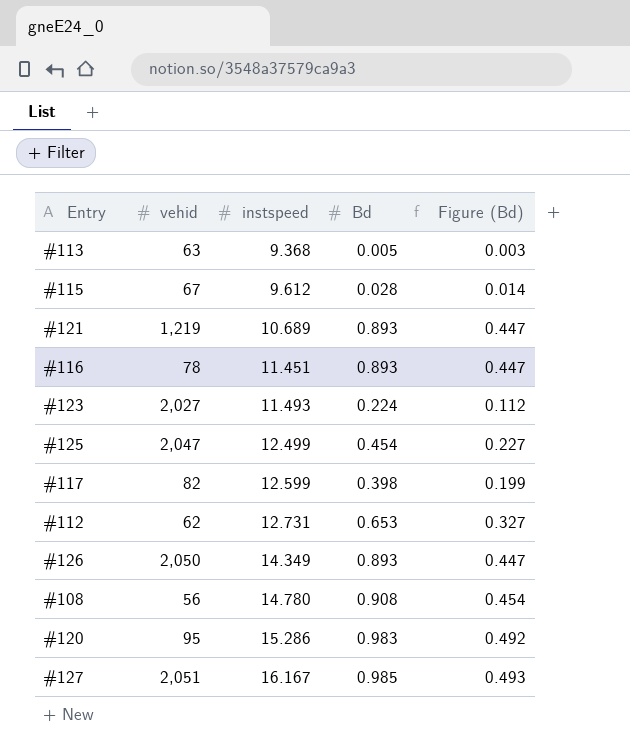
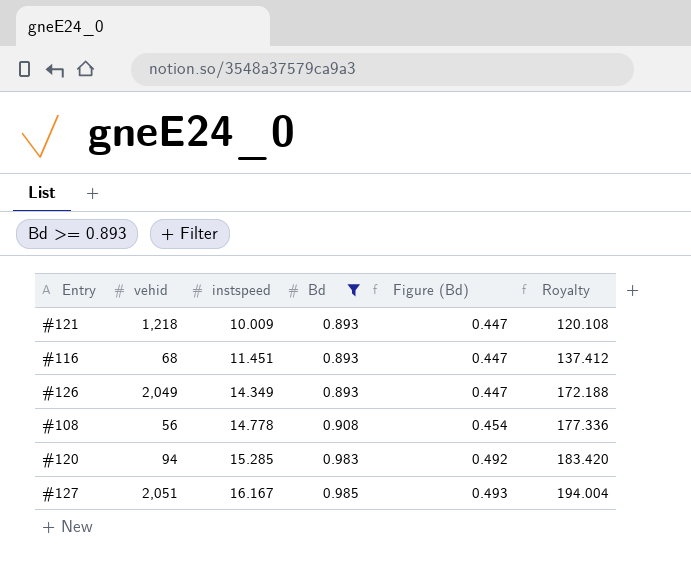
filter: none -> Bd >= 0.893
column Royalty | formula: none -> [instspeed] * 12
#121 | vehid: 1,219 -> 1,218
#121 | instspeed: 10.689 -> 10.009
#116 | vehid: 78 -> 68
#126 | vehid: 2,050 -> 2,049
#108 | instspeed: 14.780 -> 14.778
#120 | vehid: 95 -> 94
#120 | instspeed: 15.286 -> 15.285

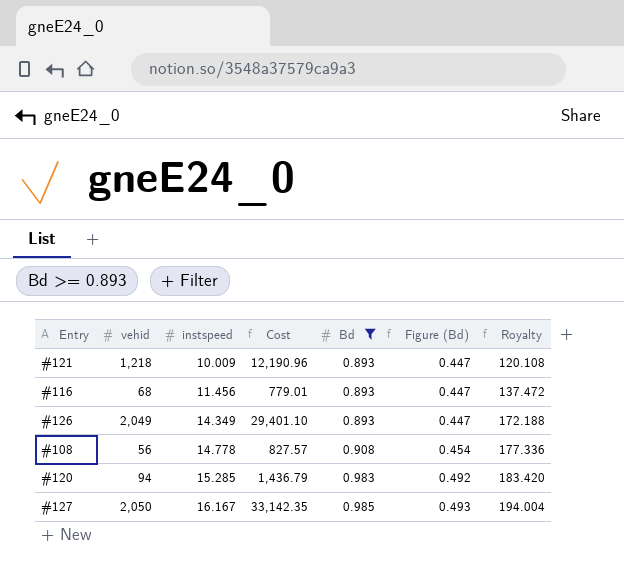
column Cost | formula: none -> [vehid] * [instspeed]
#116 | instspeed: 11.451 -> 11.456
#116 | Royalty: 137.412 -> 137.472
#127 | vehid: 2,051 -> 2,050

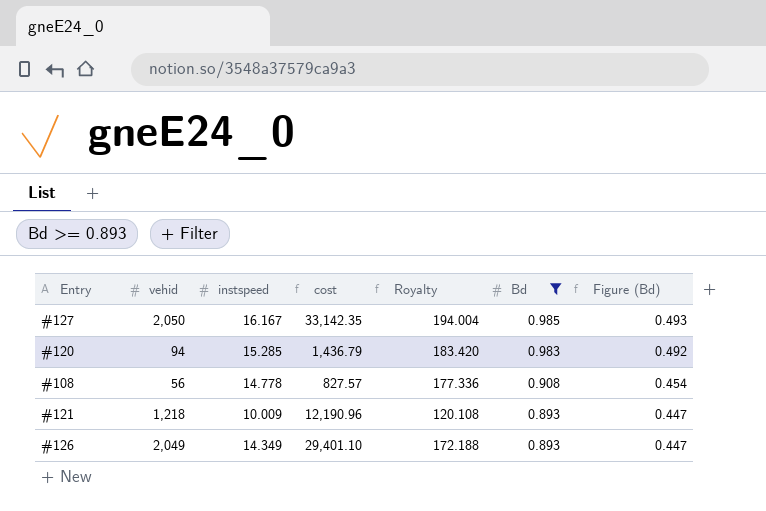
row order: instspeed ascending -> Bd descending
column name: Cost -> cost
column Royalty | position: 7 -> 5
row #116: 68 | 11.456 | 779.01 | 0.893 | 0.447 | 137.472 -> none

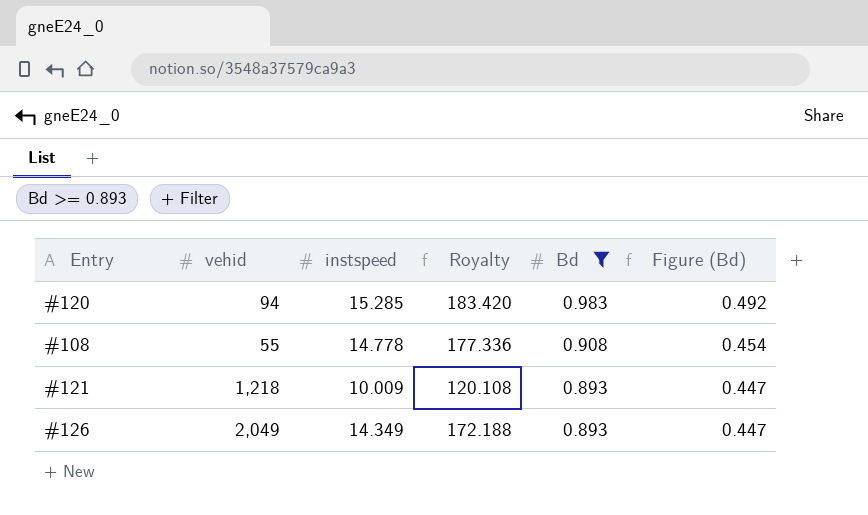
column cost | formula: [vehid] * [instspeed] -> none
row #127: 2,050 | 16.167 | 33,142.35 | 194.004 | 0.985 | 0.493 -> none
#108 | vehid: 56 -> 55

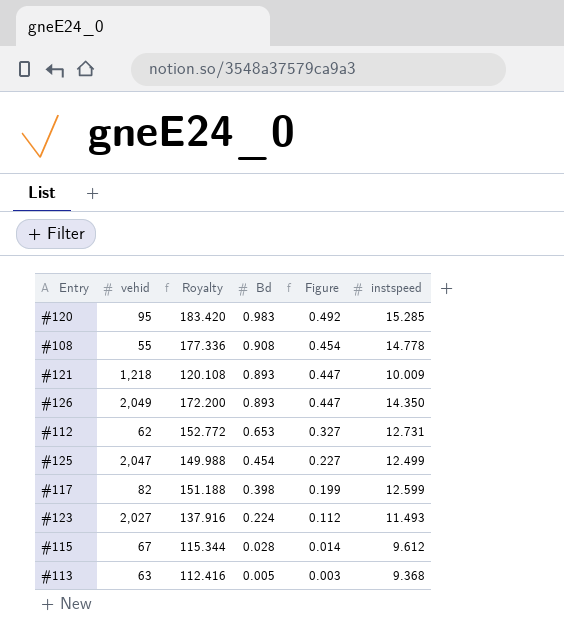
filter: Bd >= 0.893 -> none
column name: Figure (Bd) -> Figure
column instspeed | position: 3 -> 6
#120 | vehid: 94 -> 95
#126 | Royalty: 172.188 -> 172.200
#126 | instspeed: 14.349 -> 14.350

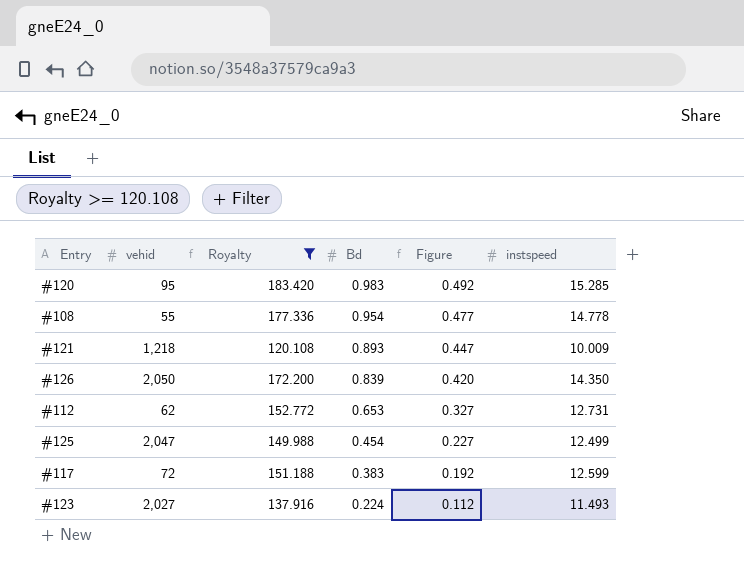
filter: none -> Royalty >= 120.108
#108 | Bd: 0.908 -> 0.954
#108 | Figure: 0.454 -> 0.477
#126 | vehid: 2,049 -> 2,050
#126 | Bd: 0.893 -> 0.839
#126 | Figure: 0.447 -> 0.420
#117 | vehid: 82 -> 72
#117 | Bd: 0.398 -> 0.383
#117 | Figure: 0.199 -> 0.192

